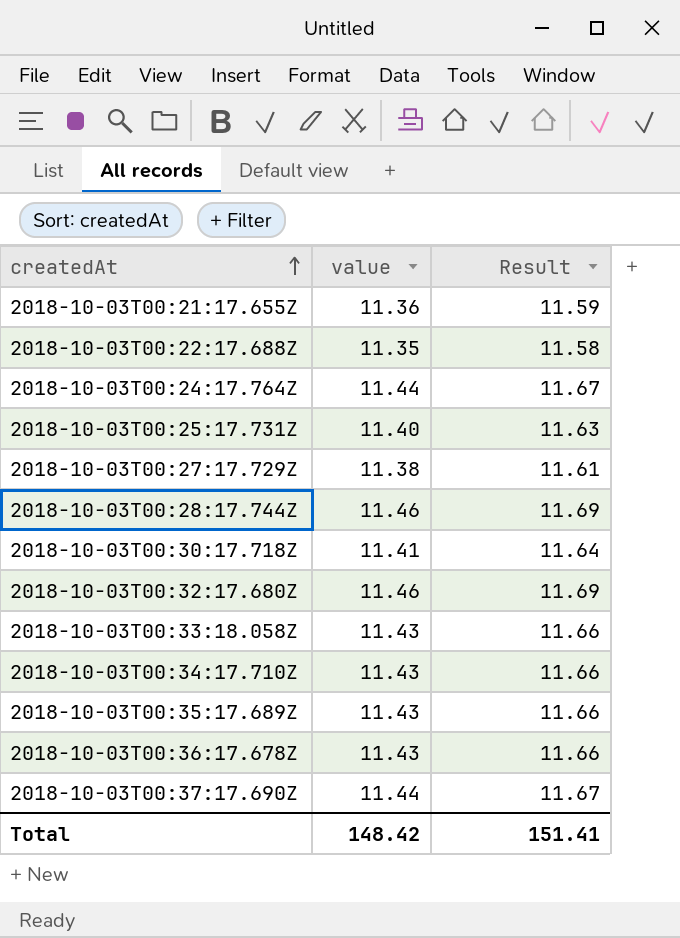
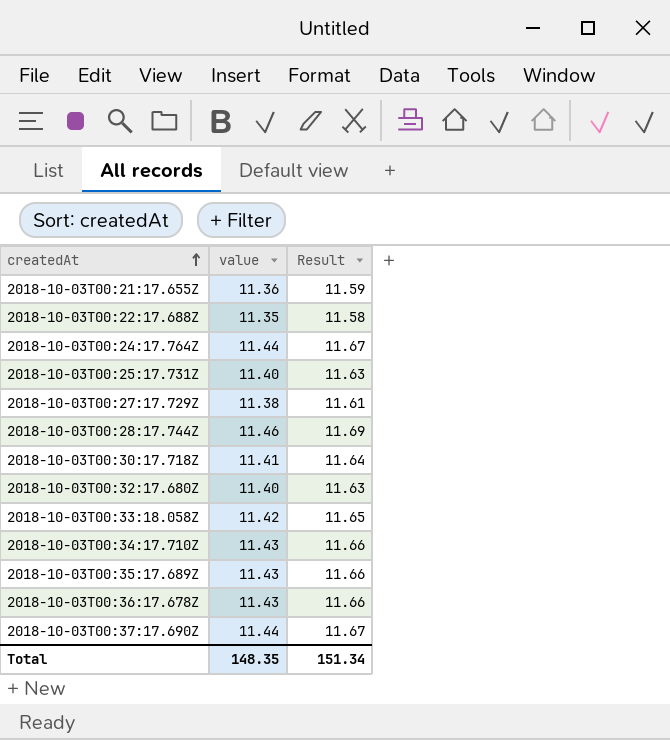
2018-10-03T00:32:17.680Z | value: 11.46 -> 11.40
2018-10-03T00:32:17.680Z | Result: 11.69 -> 11.63
2018-10-03T00:33:18.058Z | value: 11.43 -> 11.42
2018-10-03T00:33:18.058Z | Result: 11.66 -> 11.65
Total | value: 148.42 -> 148.35
Total | Result: 151.41 -> 151.34

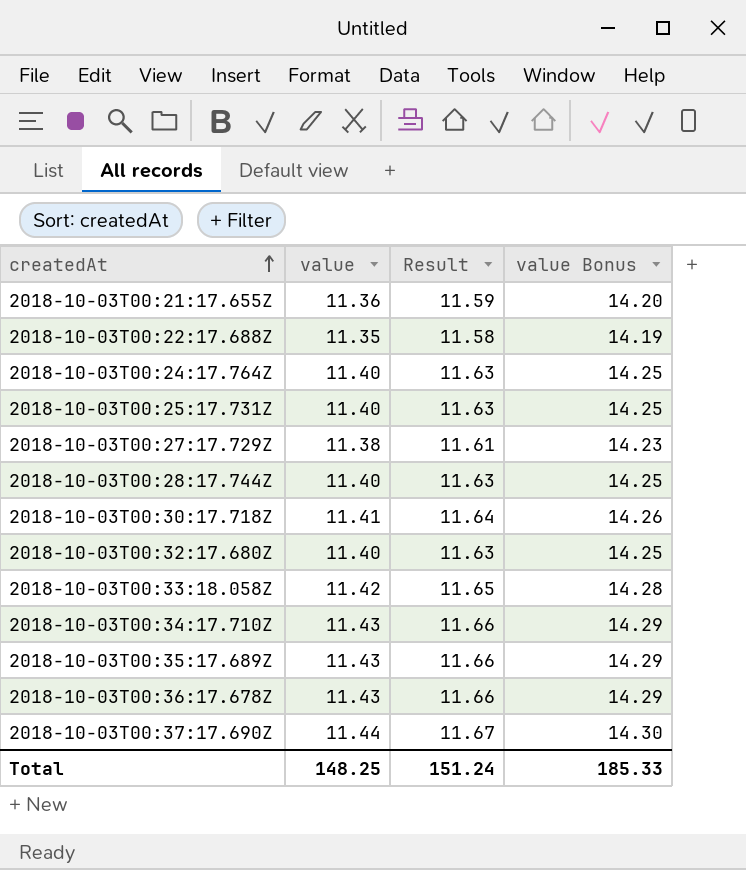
column value Bonus | formula: none -> [value] * 1.25
2018-10-03T00:24:17.764Z | value: 11.44 -> 11.40
2018-10-03T00:24:17.764Z | Result: 11.67 -> 11.63
2018-10-03T00:28:17.744Z | value: 11.46 -> 11.40
2018-10-03T00:28:17.744Z | Result: 11.69 -> 11.63
Total | value: 148.35 -> 148.25
Total | Result: 151.34 -> 151.24

